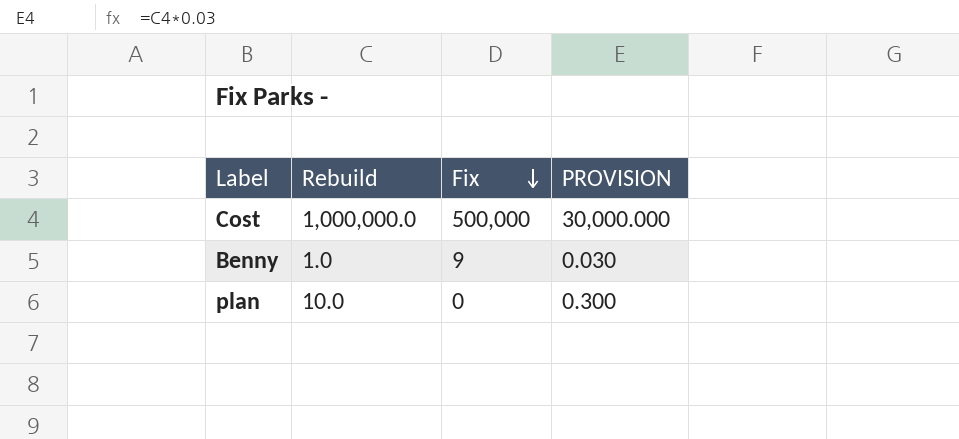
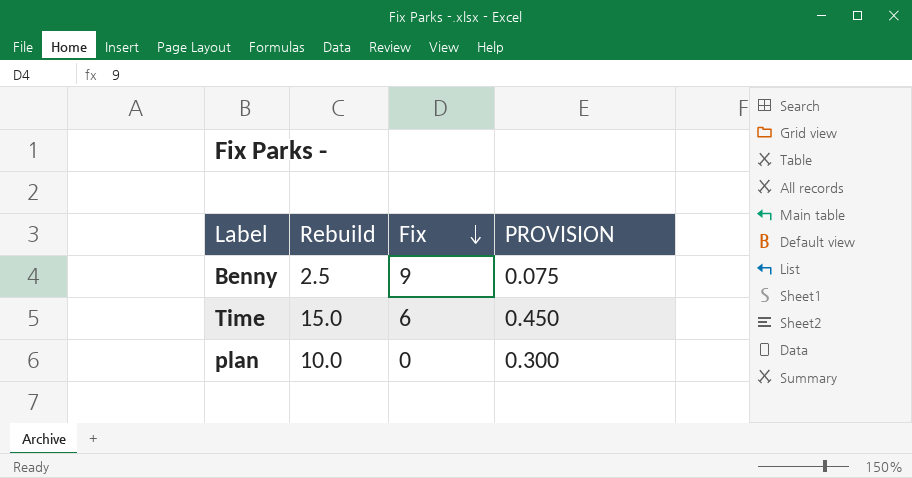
row Cost: 1,000,000.0 | 500,000 | 30,000.000 -> none
Benny | Rebuild: 1.0 -> 2.5
Benny | PROVISION: 0.030 -> 0.075
row Time: none -> 15.0 | 6 | 0.450

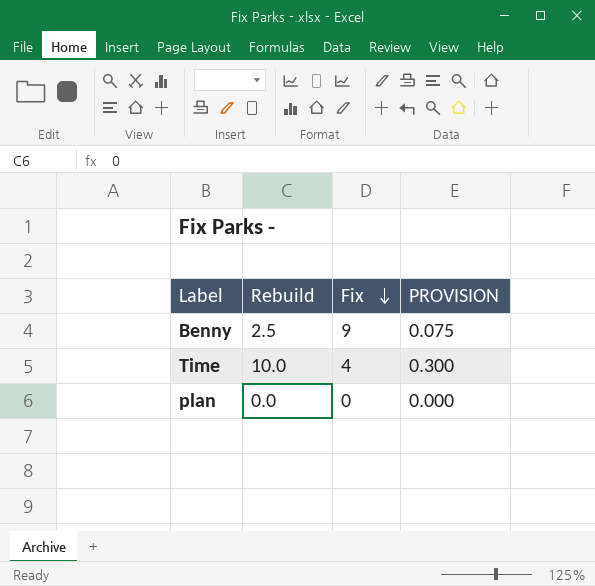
Time | Rebuild: 15.0 -> 10.0
Time | Fix: 6 -> 4
Time | PROVISION: 0.450 -> 0.300
plan | Rebuild: 10.0 -> 0.0
plan | PROVISION: 0.300 -> 0.000

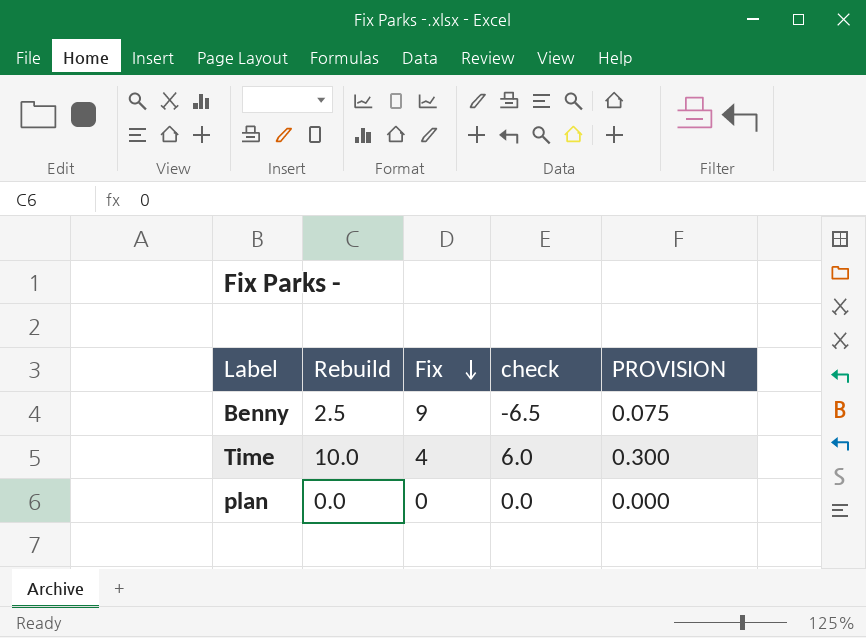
column check | formula: none -> [Rebuild] - [Fix]

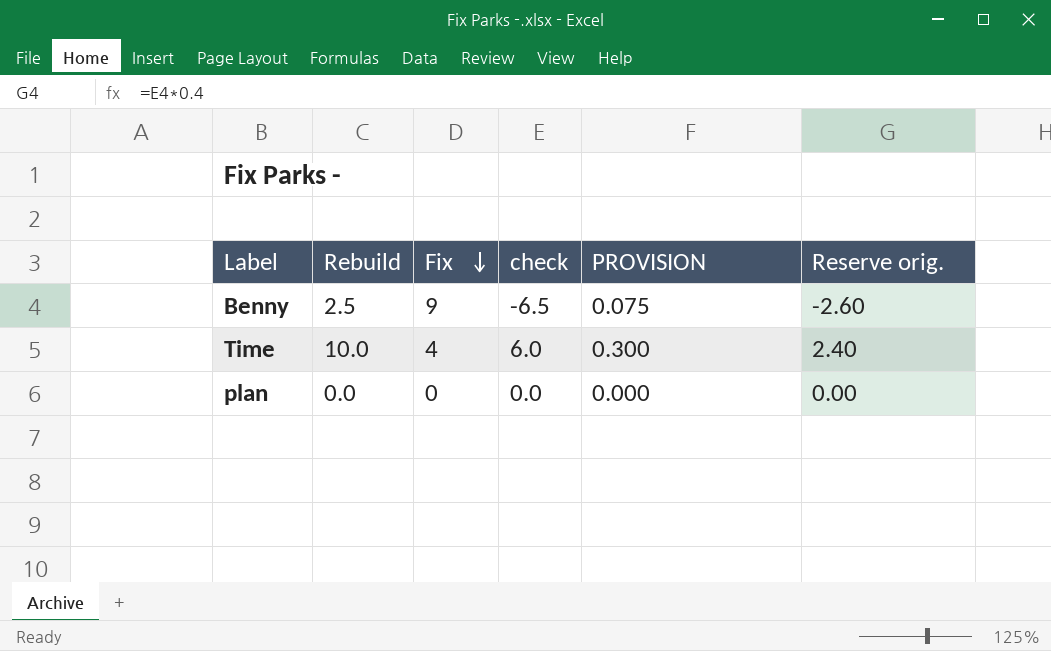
column Reserve orig. | formula: none -> [check] * 0.4

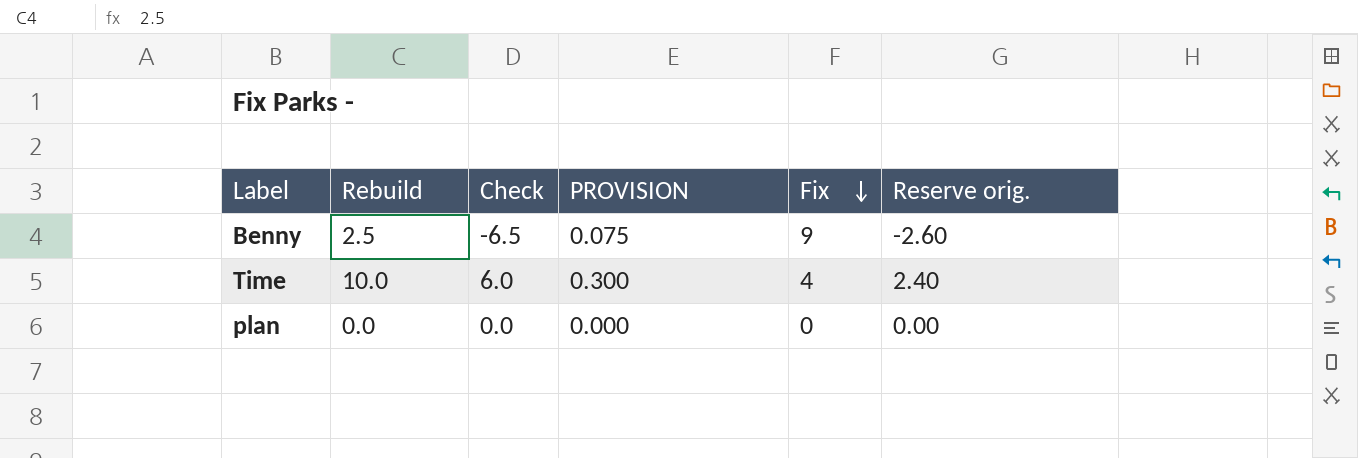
column name: check -> Check
column Fix | position: 3 -> 5

